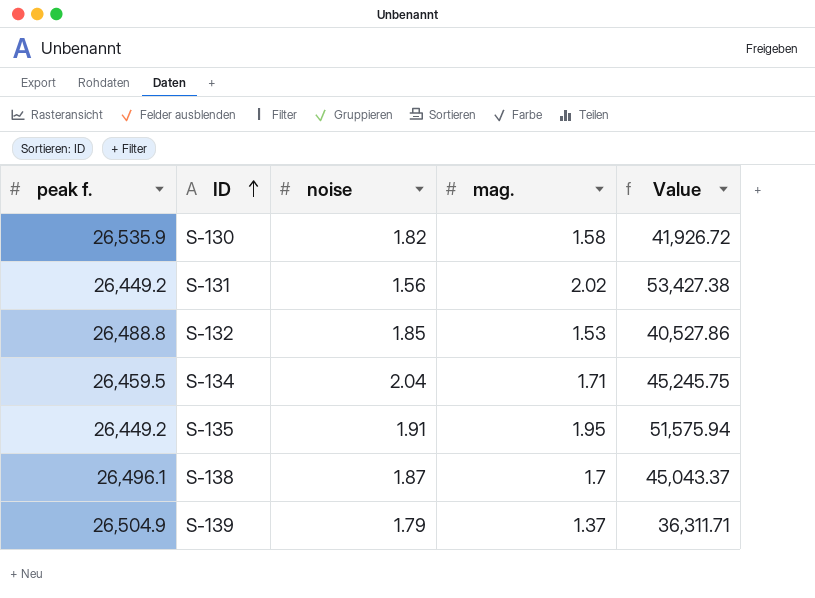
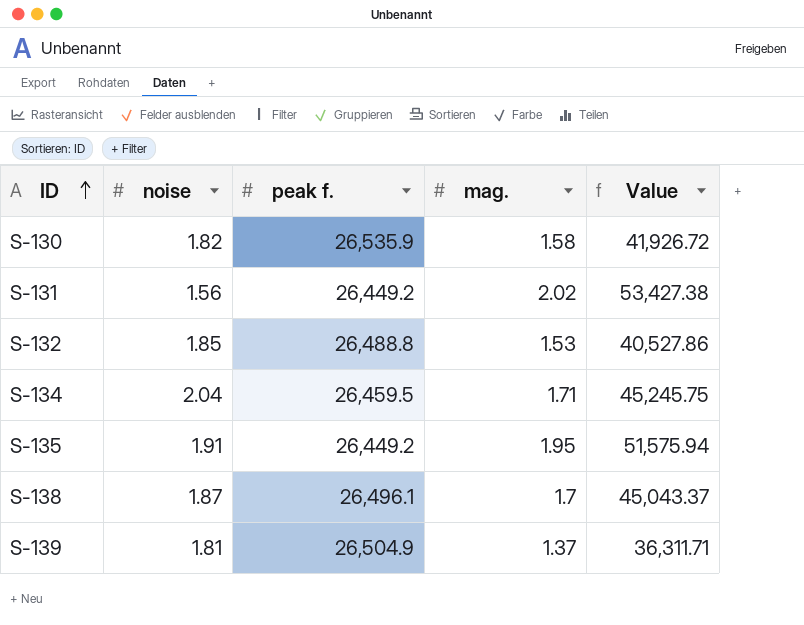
column peak f. | position: 1 -> 3
S-139 | noise: 1.79 -> 1.81

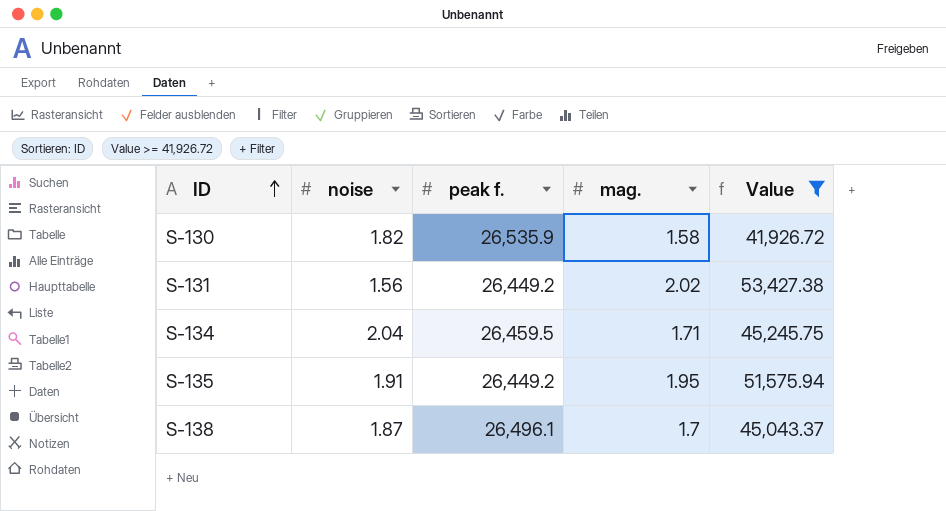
filter: none -> Value >= 41,926.72

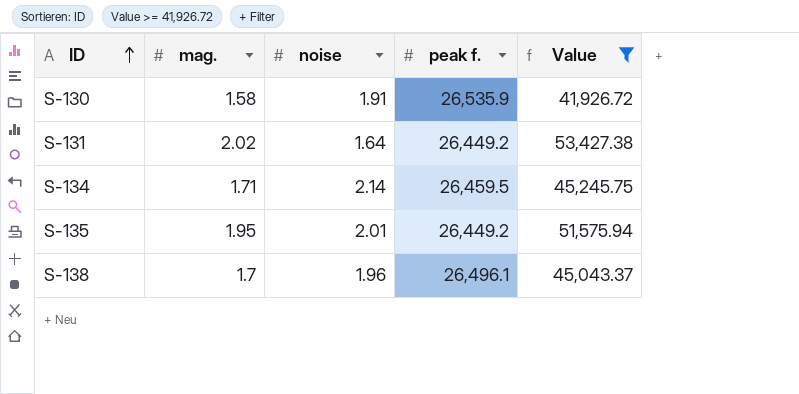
column mag. | position: 4 -> 2
S-130 | noise: 1.82 -> 1.91
S-131 | noise: 1.56 -> 1.64
S-134 | noise: 2.04 -> 2.14
S-135 | noise: 1.91 -> 2.01
S-138 | noise: 1.87 -> 1.96

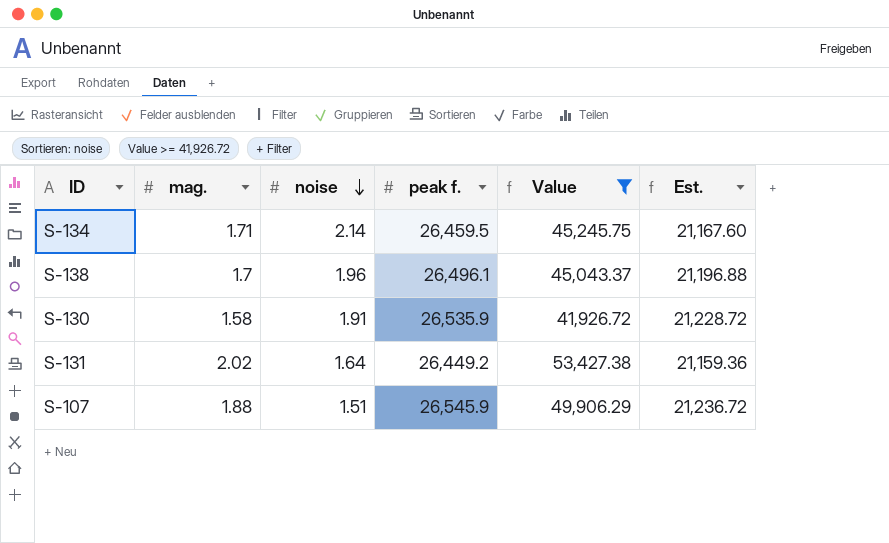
row order: ID ascending -> noise descending
column Est. | formula: none -> [peak f.] * 0.8
row S-135: 1.95 | 2.01 | 26,449.2 | 51,575.94 -> none
row S-107: none -> 1.88 | 1.51 | 26,545.9 | 49,906.29 | 21,236.72

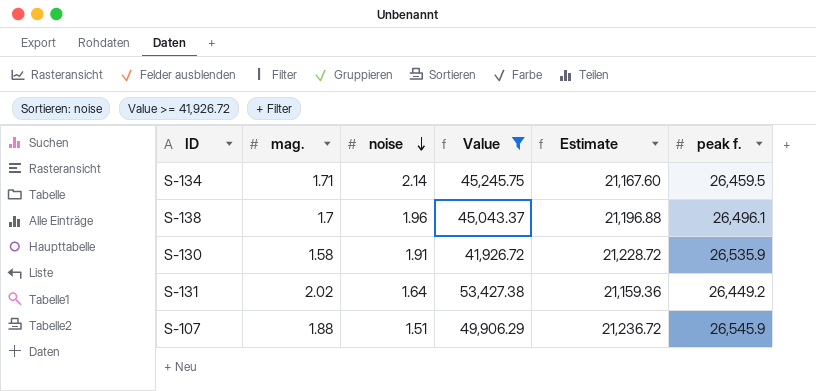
column name: Est. -> Estimate
column peak f. | position: 4 -> 6

